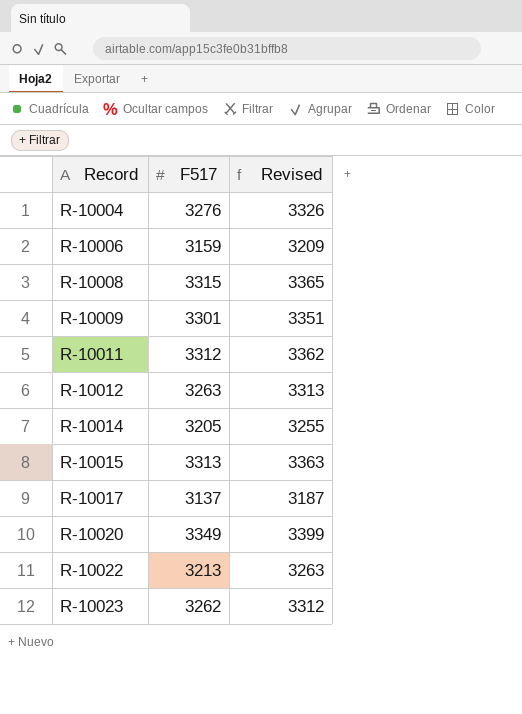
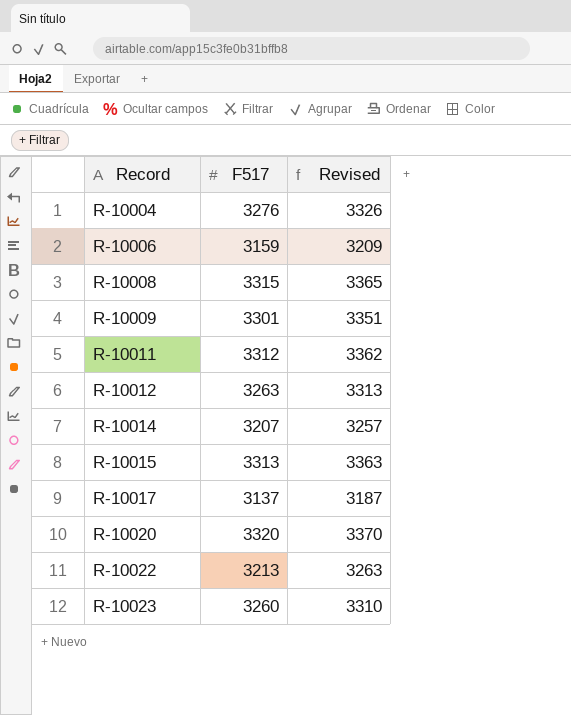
R-10014 | F517: 3205 -> 3207
R-10014 | Revised: 3255 -> 3257
R-10020 | F517: 3349 -> 3320
R-10020 | Revised: 3399 -> 3370
R-10023 | F517: 3262 -> 3260
R-10023 | Revised: 3312 -> 3310

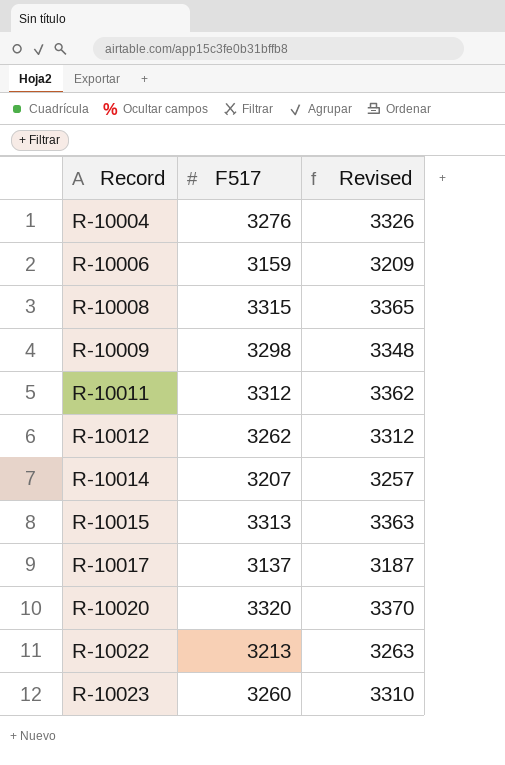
R-10009 | F517: 3301 -> 3298
R-10009 | Revised: 3351 -> 3348
R-10012 | F517: 3263 -> 3262
R-10012 | Revised: 3313 -> 3312

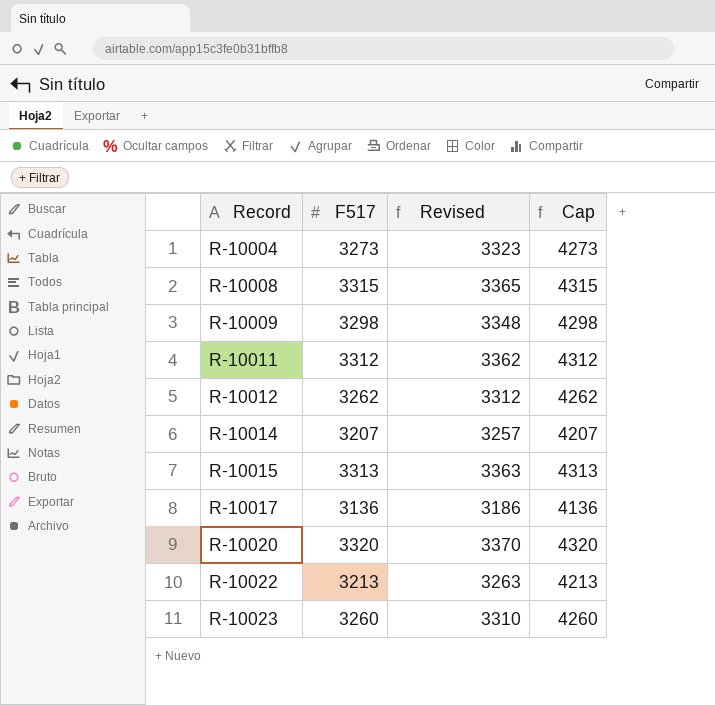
column Cap | formula: none -> [F517] + 1000
row R-10006: 3159 | 3209 -> none
R-10004 | F517: 3276 -> 3273
R-10004 | Revised: 3326 -> 3323
R-10017 | F517: 3137 -> 3136
R-10017 | Revised: 3187 -> 3186

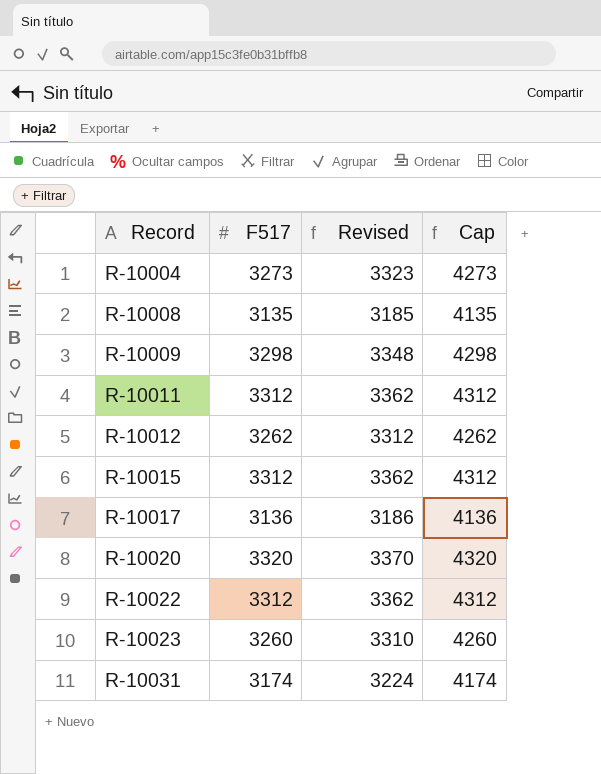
row R-10014: 3207 | 3257 | 4207 -> none
R-10008 | F517: 3315 -> 3135
R-10008 | Revised: 3365 -> 3185
R-10008 | Cap: 4315 -> 4135
R-10015 | F517: 3313 -> 3312
R-10015 | Revised: 3363 -> 3362
R-10015 | Cap: 4313 -> 4312
R-10022 | F517: 3213 -> 3312
R-10022 | Revised: 3263 -> 3362
R-10022 | Cap: 4213 -> 4312
row R-10031: none -> 3174 | 3224 | 4174

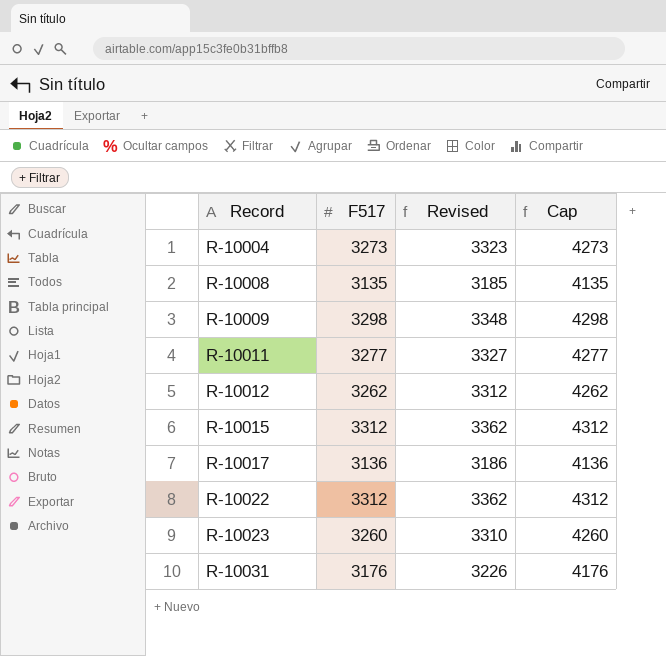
row R-10020: 3320 | 3370 | 4320 -> none
R-10011 | F517: 3312 -> 3277
R-10011 | Revised: 3362 -> 3327
R-10011 | Cap: 4312 -> 4277
R-10031 | F517: 3174 -> 3176
R-10031 | Revised: 3224 -> 3226
R-10031 | Cap: 4174 -> 4176

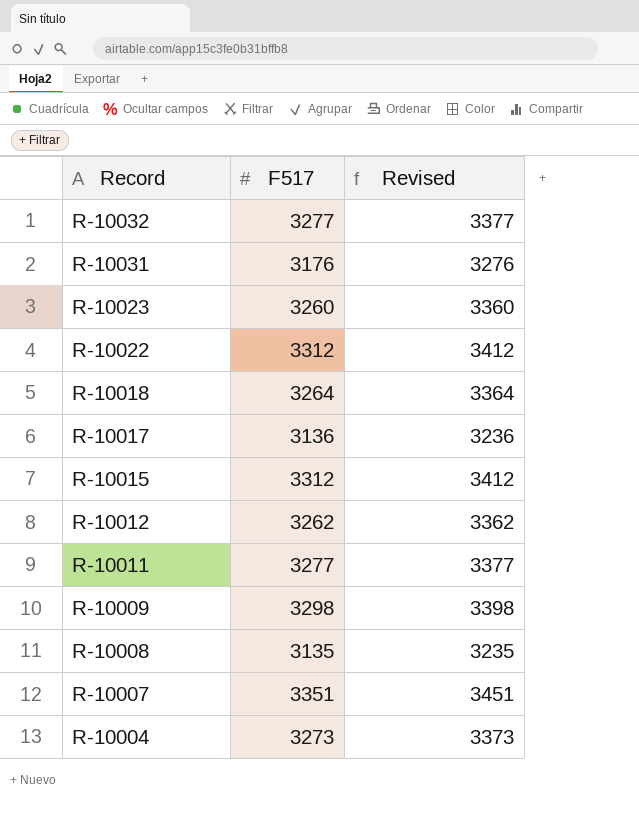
row order: Record ascending -> Record descending
column Cap | formula: [F517] + 1000 -> none
column Revised | formula: [F517] + 50 -> [F517] + 100
row R-10032: none -> 3277 | 3377
row R-10018: none -> 3264 | 3364
row R-10007: none -> 3351 | 3451

